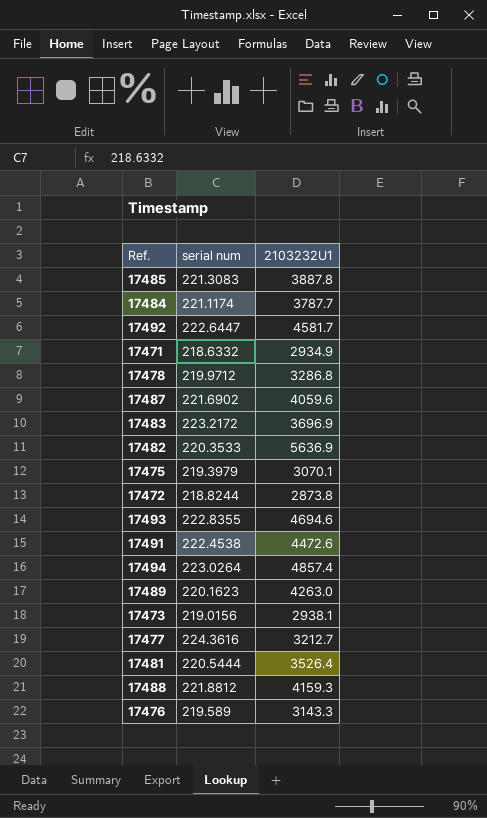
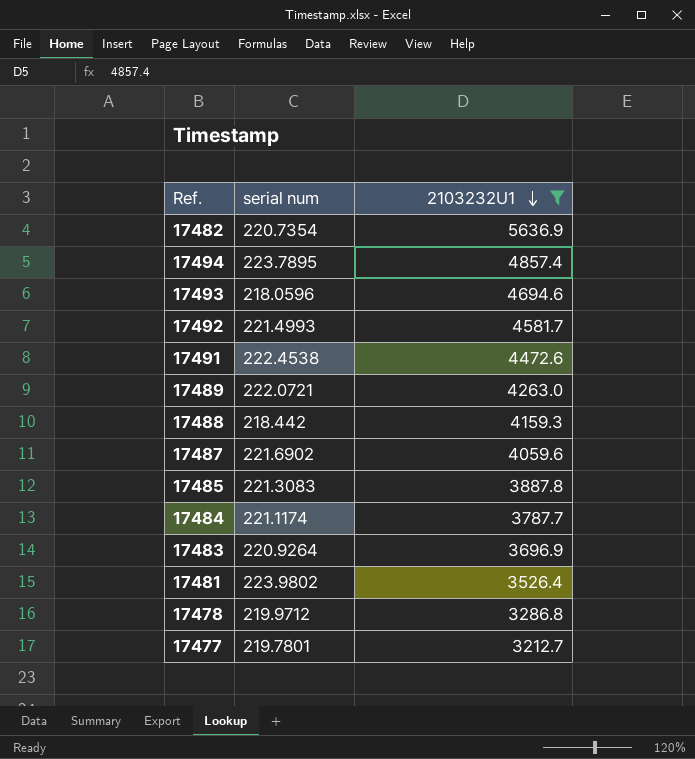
filter: none -> 2103232U1 >= 3212.7
row order: none -> 2103232U1 descending
17482 | serial num: 220.3533 -> 220.7354
17494 | serial num: 223.0264 -> 223.7895
17493 | serial num: 222.8355 -> 218.0596
17492 | serial num: 222.6447 -> 221.4993
17489 | serial num: 220.1623 -> 222.0721
17488 | serial num: 221.8812 -> 218.442
17483 | serial num: 223.2172 -> 220.9264
17481 | serial num: 220.5444 -> 223.9802
17477 | serial num: 224.3616 -> 219.7801

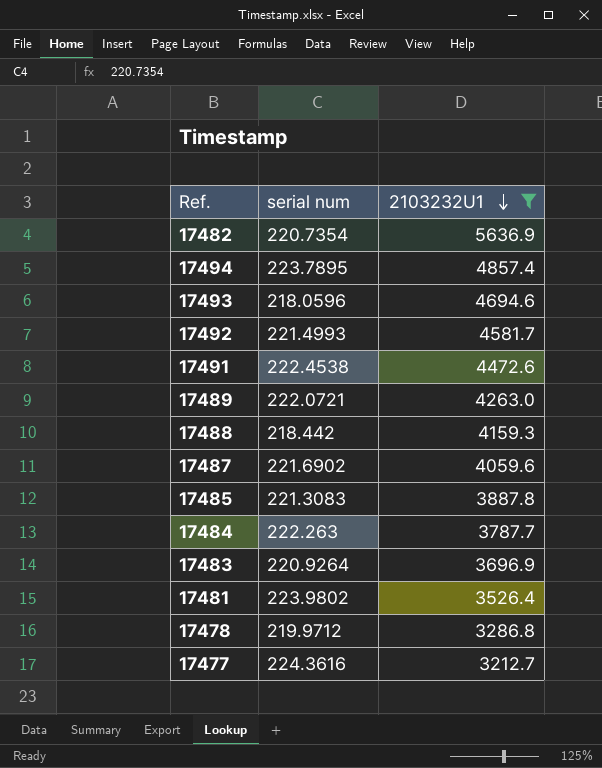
17484 | serial num: 221.1174 -> 222.263
17477 | serial num: 219.7801 -> 224.3616

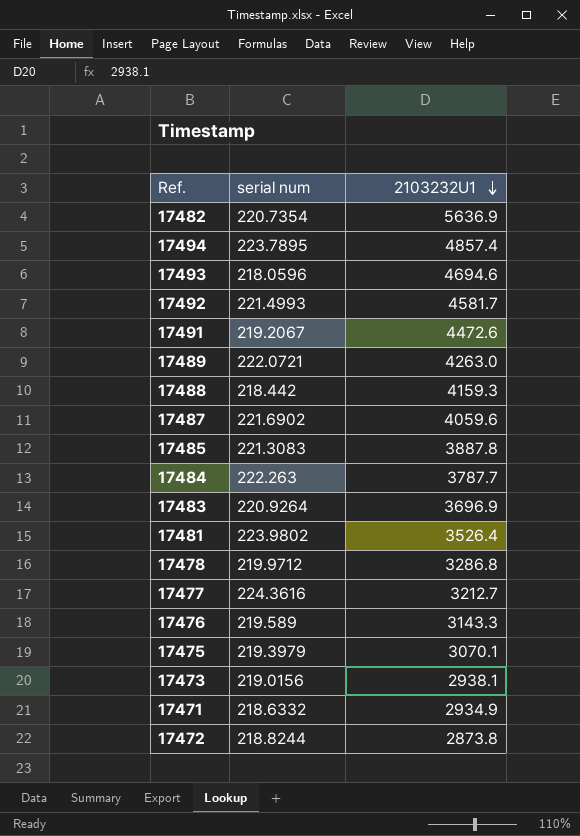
filter: 2103232U1 >= 3212.7 -> none
17491 | serial num: 222.4538 -> 219.2067

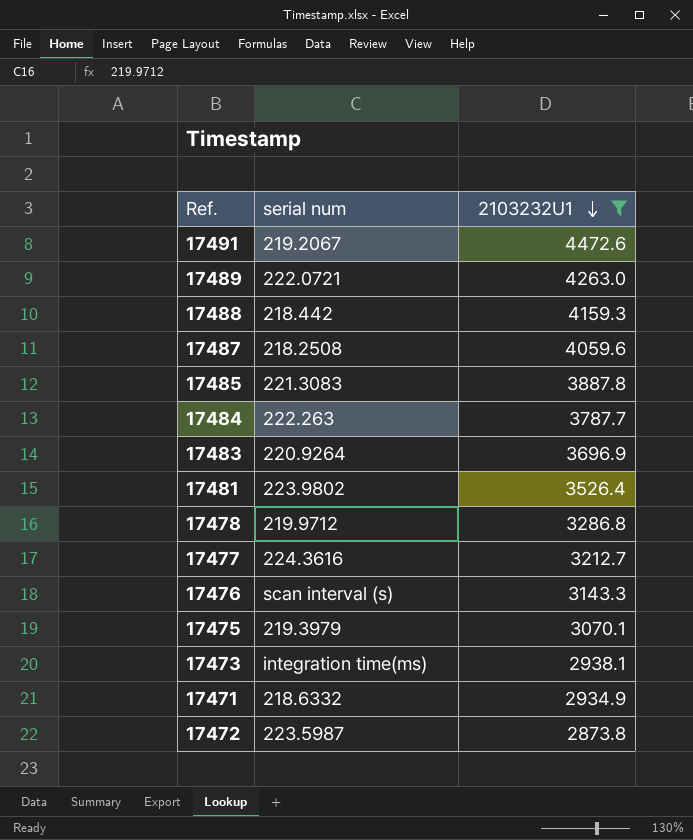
filter: none -> 2103232U1 <= 4472.6
17487 | serial num: 221.6902 -> 218.2508
17476 | serial num: 219.589 -> scan interval (s)
17473 | serial num: 219.0156 -> integration time(ms)
17472 | serial num: 218.8244 -> 223.5987

